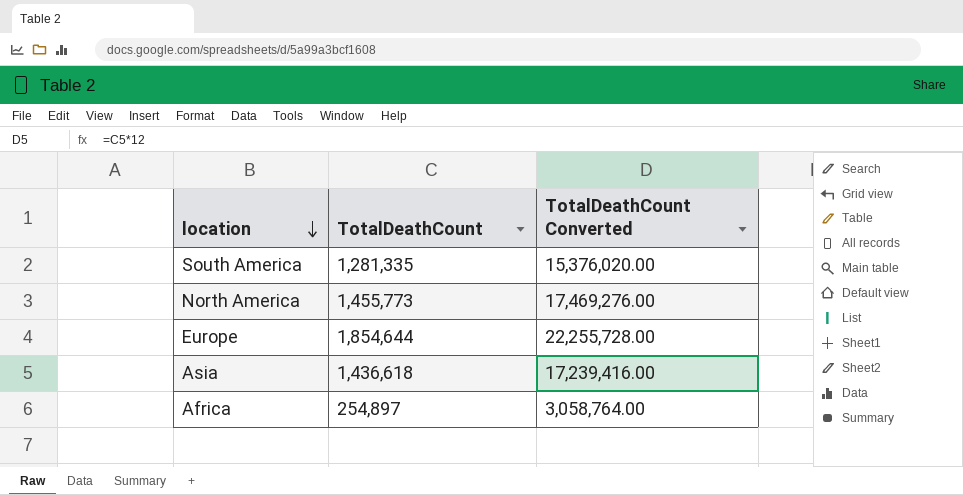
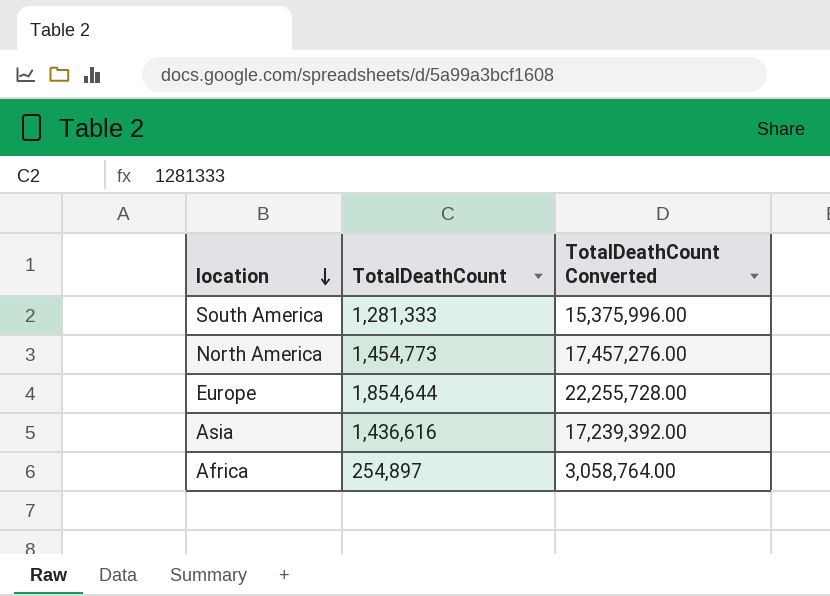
South America | TotalDeathCount: 1,281,335 -> 1,281,333
South America | TotalDeathCount Converted: 15,376,020.00 -> 15,375,996.00
North America | TotalDeathCount: 1,455,773 -> 1,454,773
North America | TotalDeathCount Converted: 17,469,276.00 -> 17,457,276.00
Asia | TotalDeathCount: 1,436,618 -> 1,436,616
Asia | TotalDeathCount Converted: 17,239,416.00 -> 17,239,392.00

